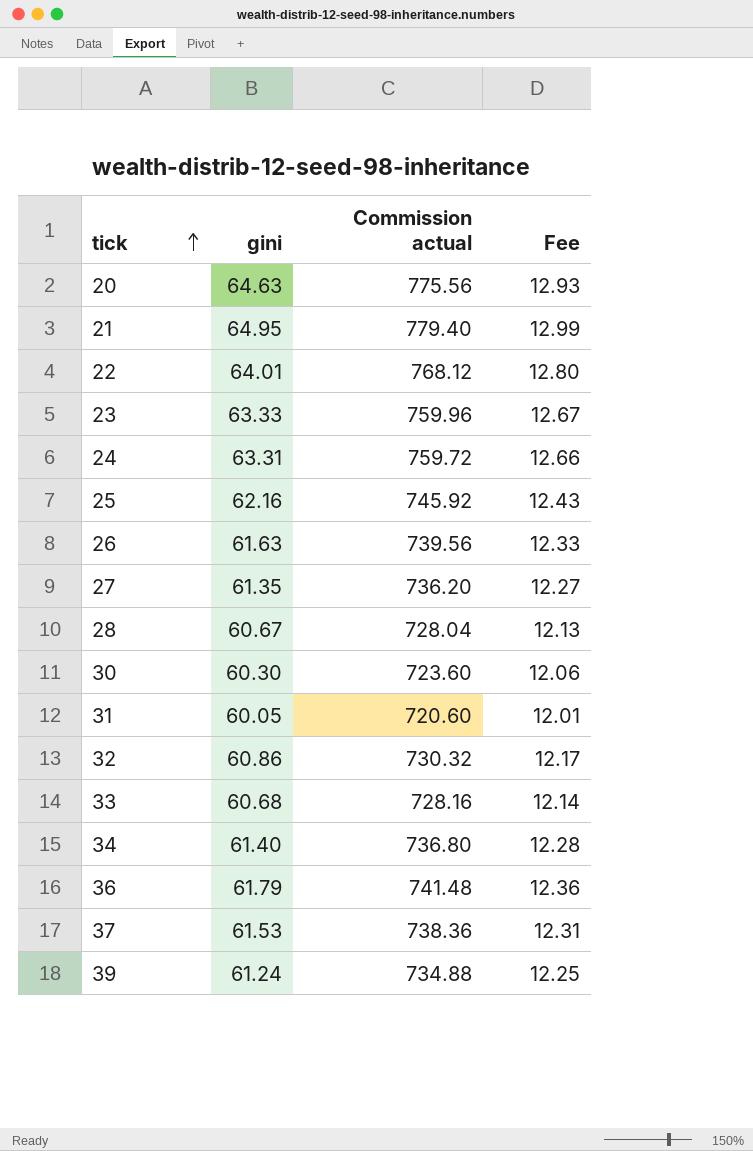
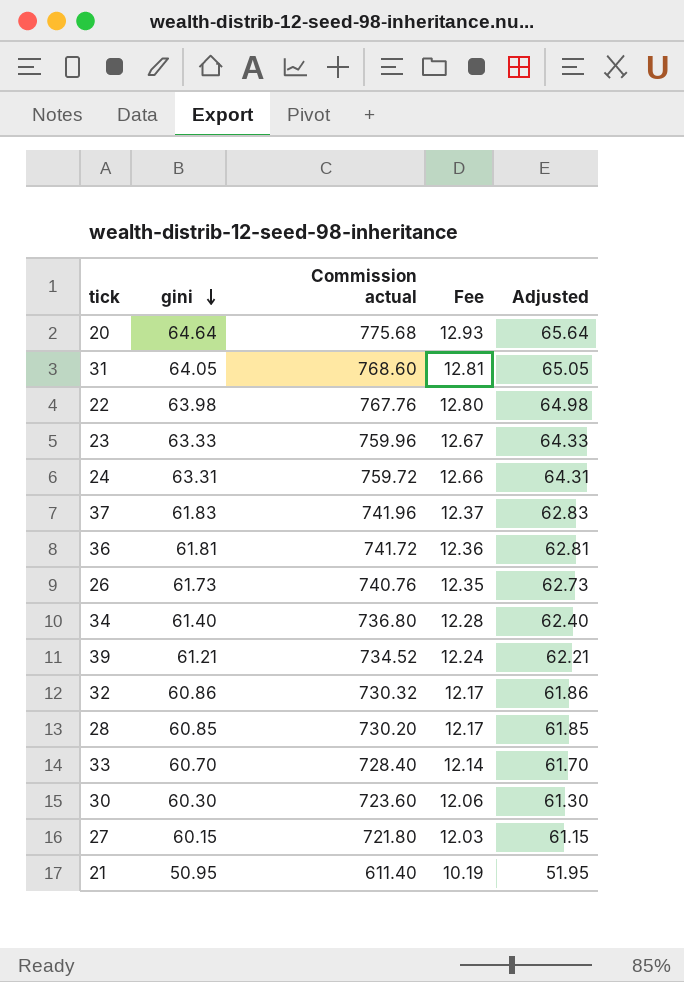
row order: tick ascending -> gini descending
column Adjusted | formula: none -> [gini] + 1
row 25: 62.16 | 745.92 | 12.43 -> none
20 | gini: 64.63 -> 64.64
20 | Commission actual: 775.56 -> 775.68
31 | gini: 60.05 -> 64.05
31 | Commission actual: 720.60 -> 768.60
31 | Fee: 12.01 -> 12.81
22 | gini: 64.01 -> 63.98
22 | Commission actual: 768.12 -> 767.76
37 | gini: 61.53 -> 61.83
37 | Commission actual: 738.36 -> 741.96
37 | Fee: 12.31 -> 12.37
36 | gini: 61.79 -> 61.81
36 | Commission actual: 741.48 -> 741.72
26 | gini: 61.63 -> 61.73
26 | Commission actual: 739.56 -> 740.76
26 | Fee: 12.33 -> 12.35
39 | gini: 61.24 -> 61.21
39 | Commission actual: 734.88 -> 734.52
39 | Fee: 12.25 -> 12.24
28 | gini: 60.67 -> 60.85
28 | Commission actual: 728.04 -> 730.20
28 | Fee: 12.13 -> 12.17
33 | gini: 60.68 -> 60.70
33 | Commission actual: 728.16 -> 728.40
27 | gini: 61.35 -> 60.15
27 | Commission actual: 736.20 -> 721.80
27 | Fee: 12.27 -> 12.03
21 | gini: 64.95 -> 50.95
21 | Commission actual: 779.40 -> 611.40
21 | Fee: 12.99 -> 10.19

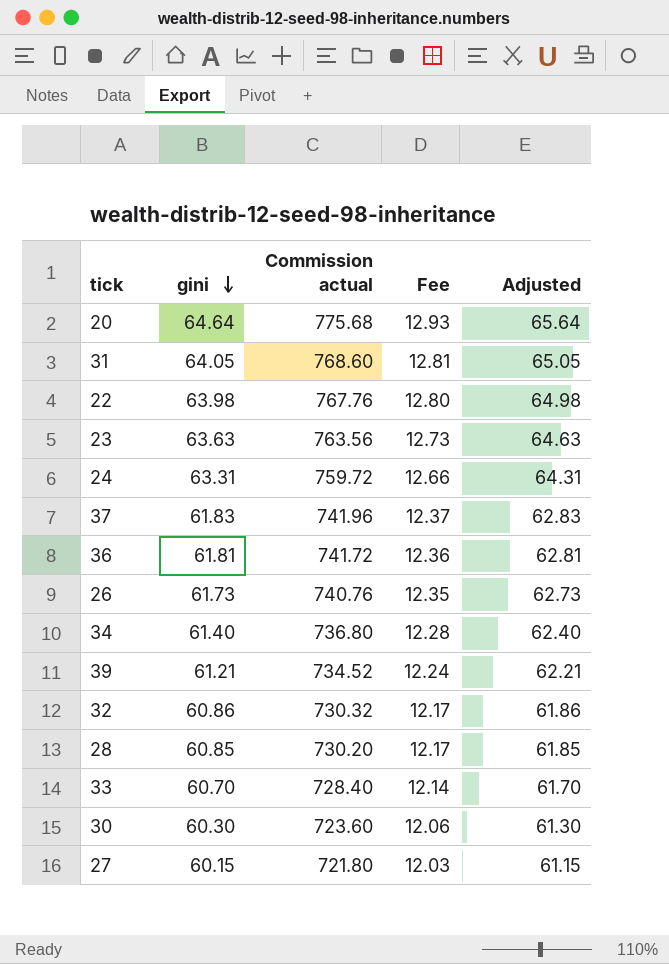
row 21: 50.95 | 611.40 | 10.19 | 51.95 -> none
23 | gini: 63.33 -> 63.63
23 | Commission actual: 759.96 -> 763.56
23 | Fee: 12.67 -> 12.73
23 | Adjusted: 64.33 -> 64.63

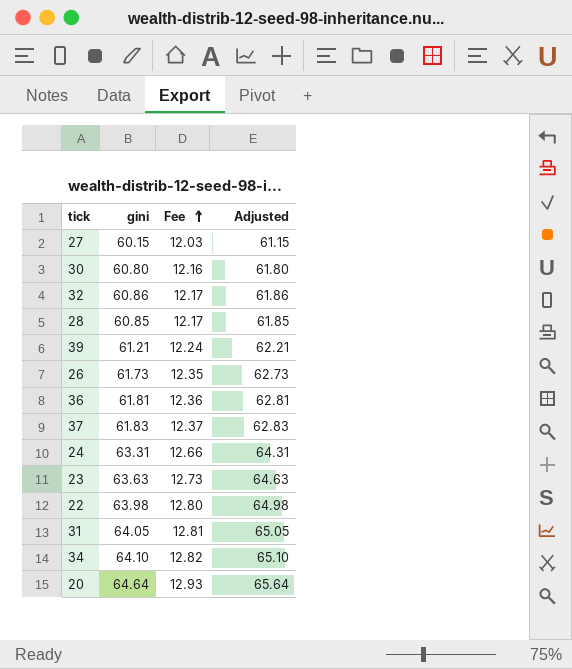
row order: gini descending -> Fee ascending
column Commission actual | formula: [gini] * 12 -> none
row 33: 60.70 | 728.40 | 12.14 | 61.70 -> none
30 | gini: 60.30 -> 60.80
30 | Fee: 12.06 -> 12.16
30 | Adjusted: 61.30 -> 61.80
34 | gini: 61.40 -> 64.10
34 | Fee: 12.28 -> 12.82
34 | Adjusted: 62.40 -> 65.10

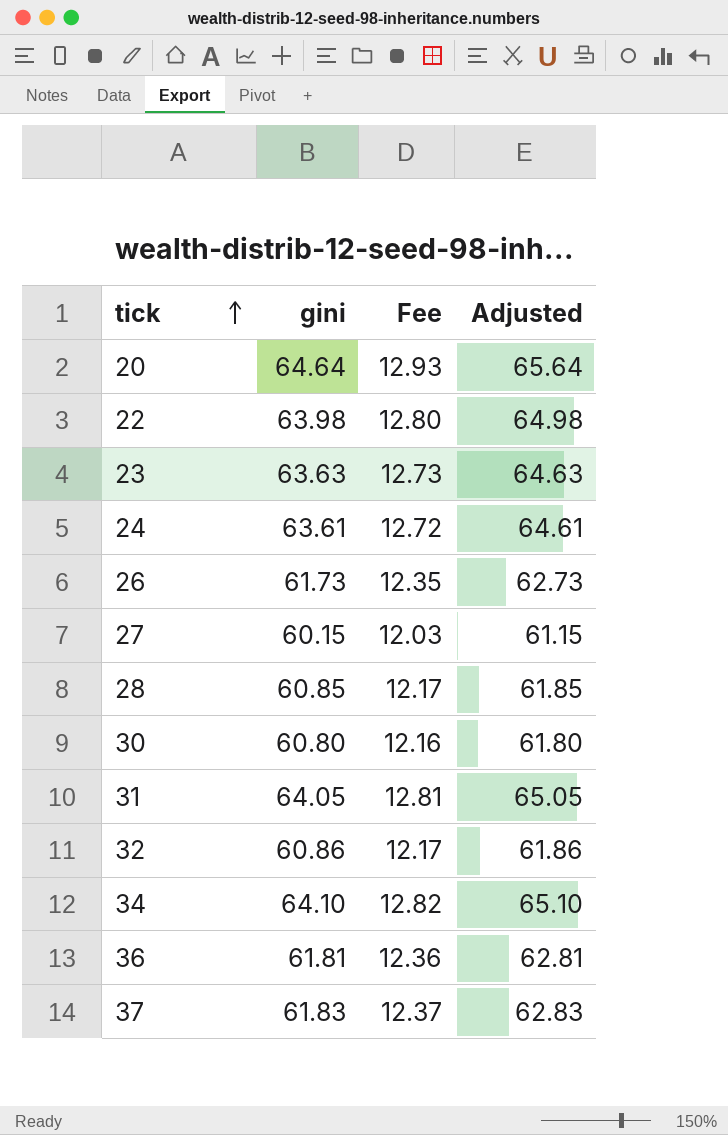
row order: Fee ascending -> tick ascending
row 39: 61.21 | 12.24 | 62.21 -> none
24 | gini: 63.31 -> 63.61
24 | Fee: 12.66 -> 12.72
24 | Adjusted: 64.31 -> 64.61

